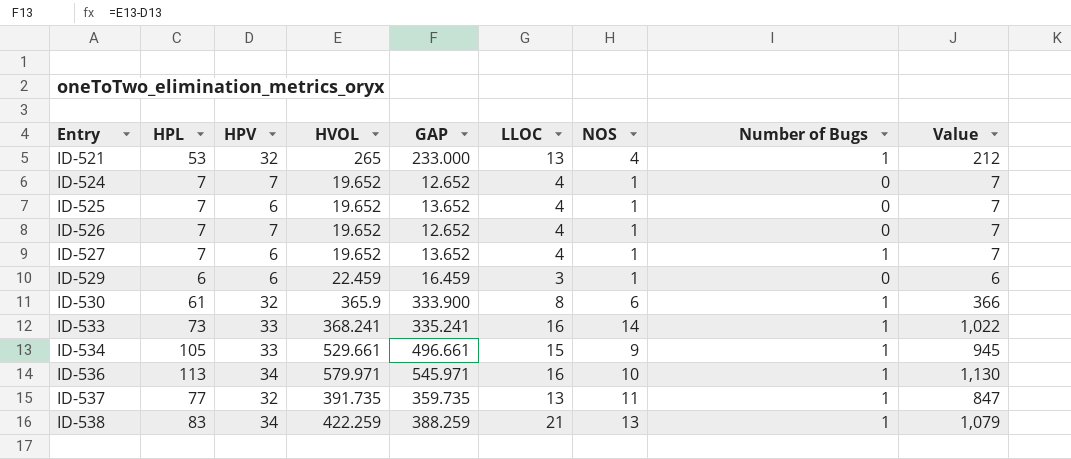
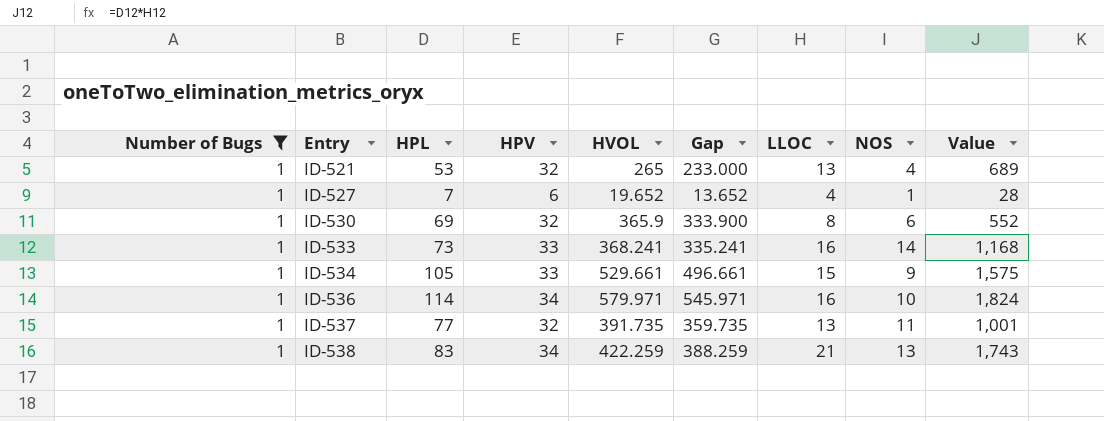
filter: none -> Number of Bugs = 1
column Number of Bugs | position: 8 -> 1
column name: GAP -> Gap
column Value | formula: [HPL] * [NOS] -> [HPL] * [LLOC]
ID-530 | HPL: 61 -> 69
ID-536 | HPL: 113 -> 114

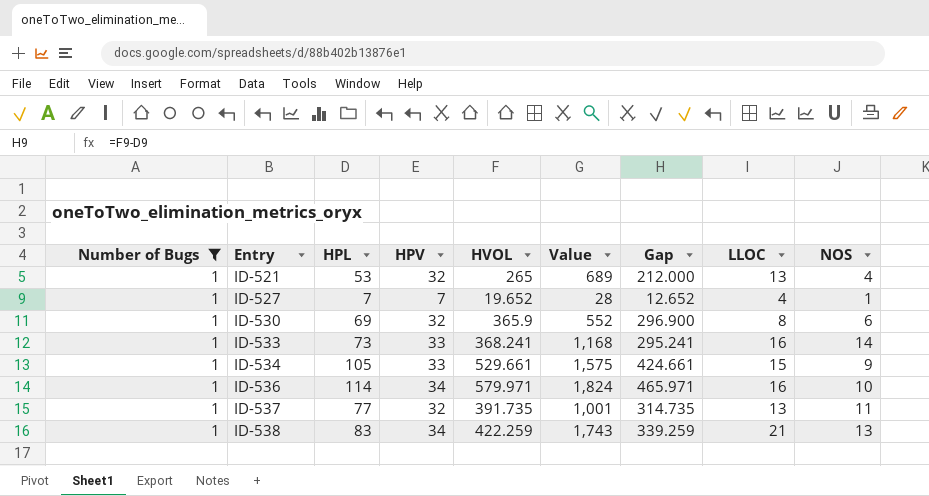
column Value | position: 9 -> 6
column Gap | formula: [HVOL] - [HPV] -> [HVOL] - [HPL]
ID-527 | HPV: 6 -> 7

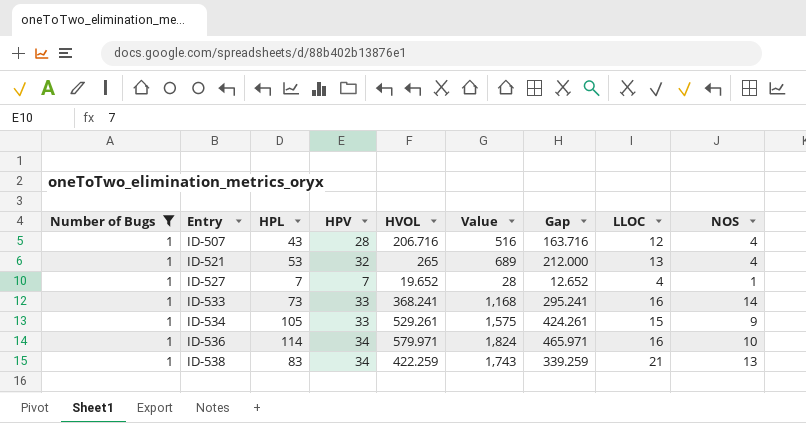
row ID-530: 1 | 69 | 32 | 365.9 | 552 | 296.900 | 8 | 6 -> none
row ID-537: 1 | 77 | 32 | 391.735 | 1,001 | 314.735 | 13 | 11 -> none
row ID-507: none -> 1 | 43 | 28 | 206.716 | 516 | 163.716 | 12 | 4
ID-534 | HVOL: 529.661 -> 529.261
ID-534 | Gap: 424.661 -> 424.261

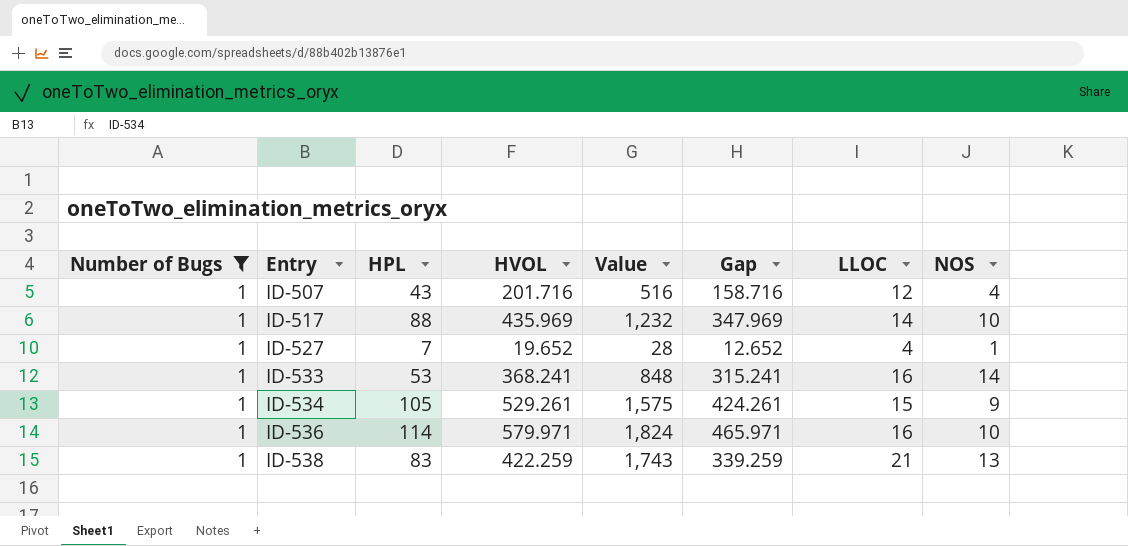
column HPV | position: 4 -> none
row ID-521: 1 | 53 | 32 | 265 | 689 | 212.000 | 13 | 4 -> none
ID-507 | HVOL: 206.716 -> 201.716
ID-507 | Gap: 163.716 -> 158.716
row ID-517: none -> 1 | 88 | 435.969 | 1,232 | 347.969 | 14 | 10
ID-533 | HPL: 73 -> 53
ID-533 | Value: 1,168 -> 848
ID-533 | Gap: 295.241 -> 315.241

